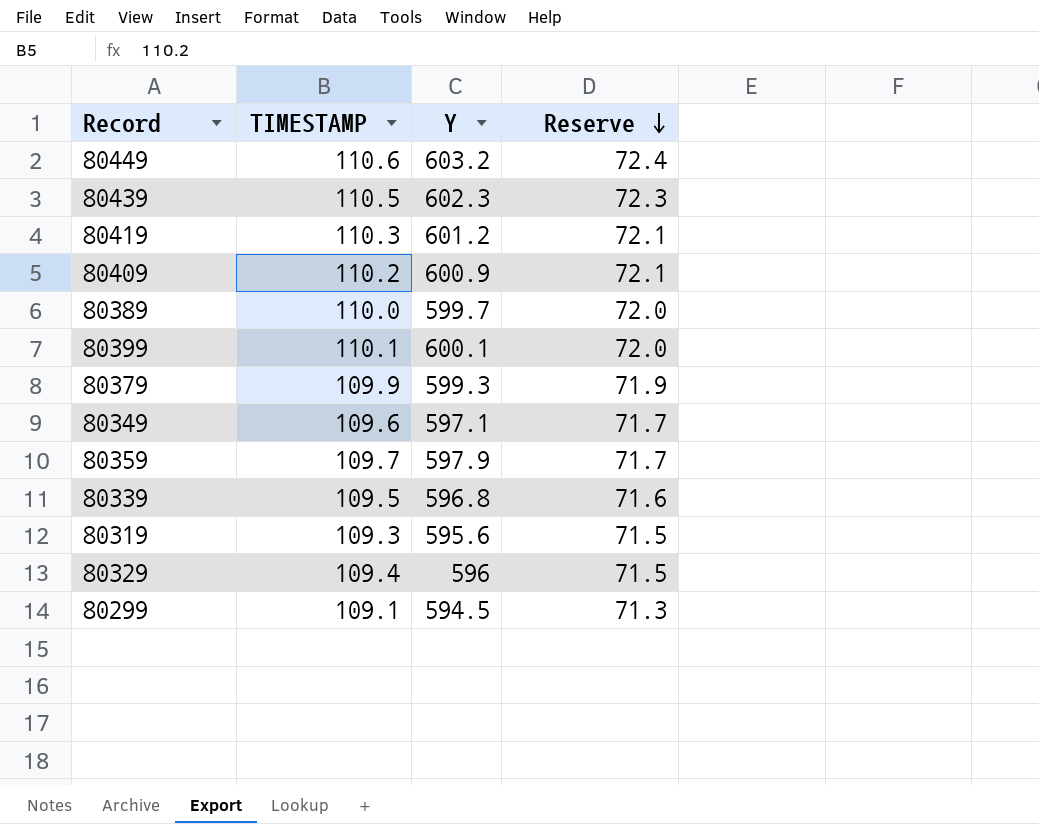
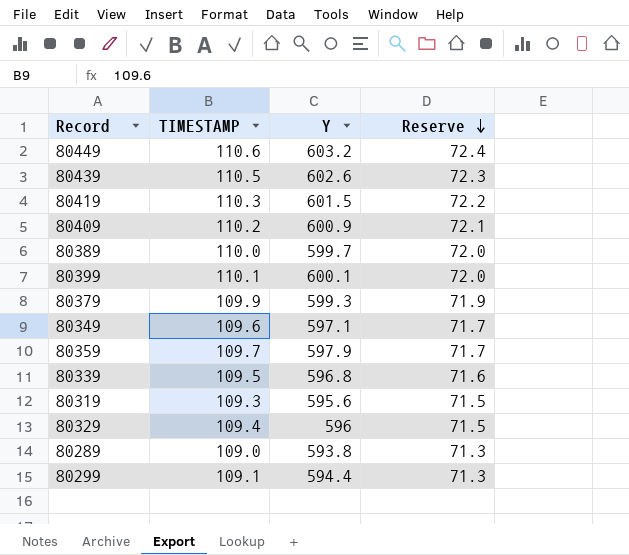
80439 | Y: 602.3 -> 602.6
80419 | Y: 601.2 -> 601.5
80419 | Reserve: 72.1 -> 72.2
row 80289: none -> 109.0 | 593.8 | 71.3
80299 | Y: 594.5 -> 594.4

